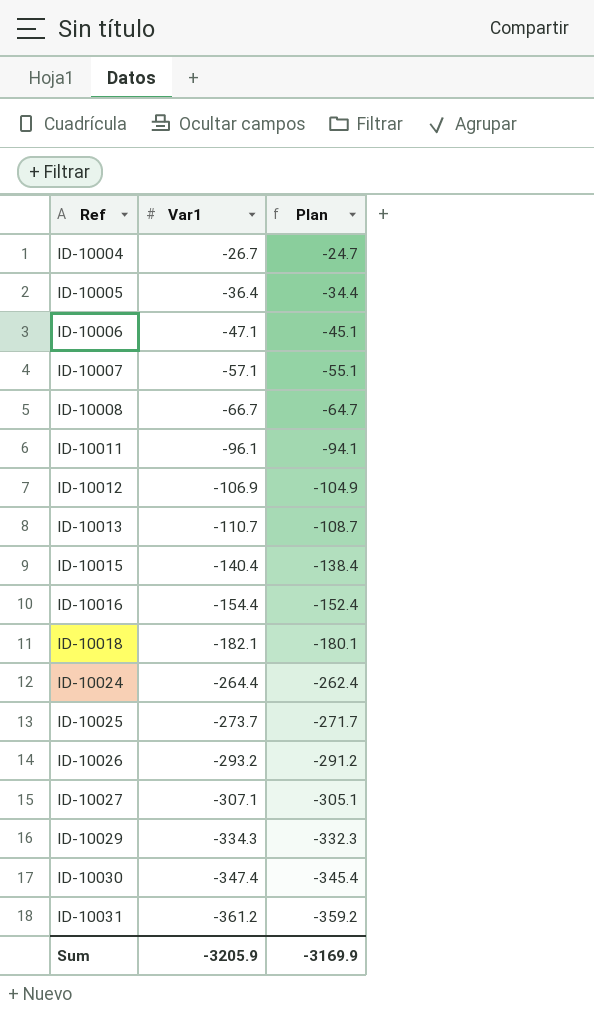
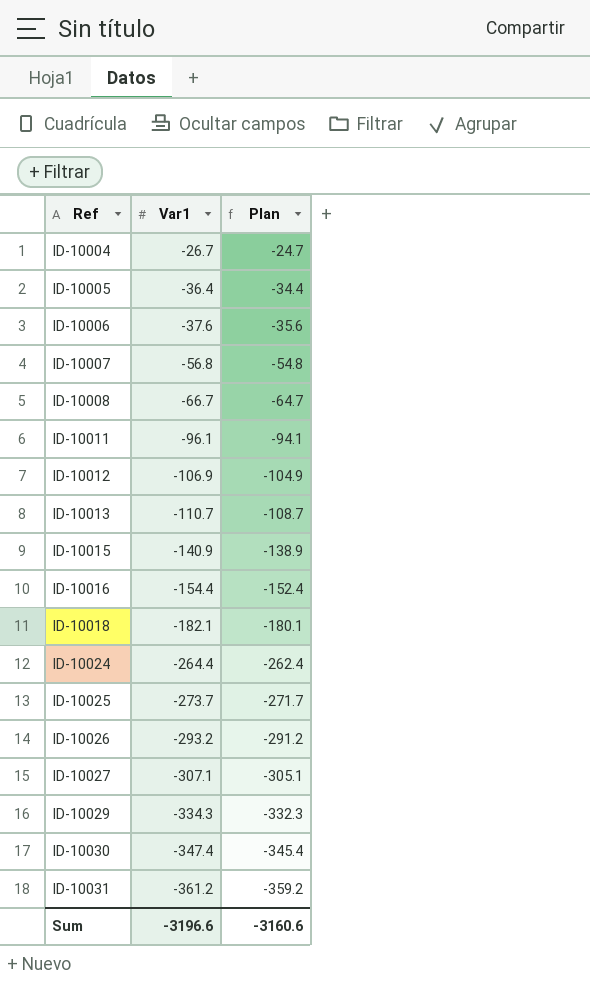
ID-10006 | Var1: -47.1 -> -37.6
ID-10006 | Plan: -45.1 -> -35.6
ID-10007 | Var1: -57.1 -> -56.8
ID-10007 | Plan: -55.1 -> -54.8
ID-10015 | Var1: -140.4 -> -140.9
ID-10015 | Plan: -138.4 -> -138.9
Sum | Var1: -3205.9 -> -3196.6
Sum | Plan: -3169.9 -> -3160.6

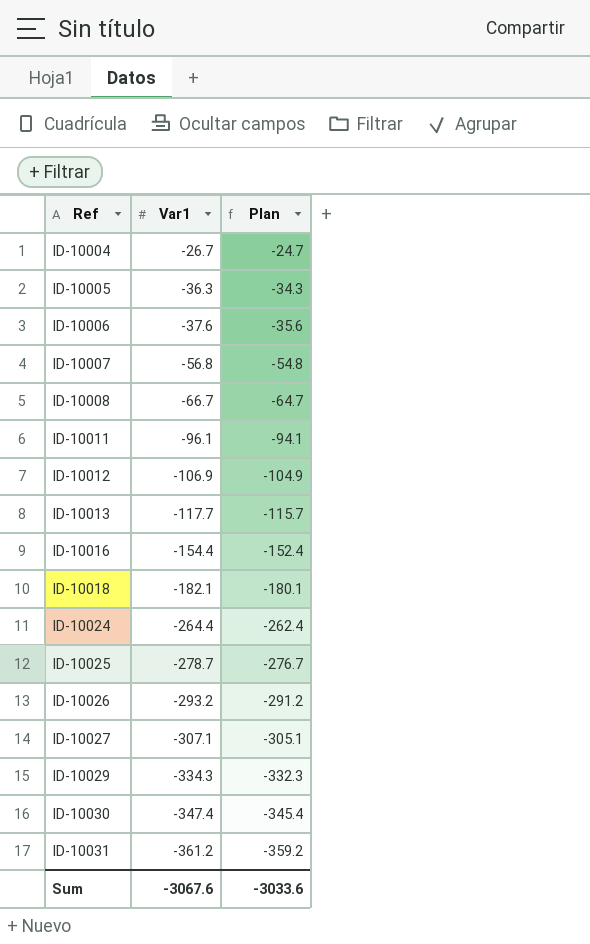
row ID-10015: -140.9 | -138.9 -> none
ID-10005 | Var1: -36.4 -> -36.3
ID-10005 | Plan: -34.4 -> -34.3
ID-10013 | Var1: -110.7 -> -117.7
ID-10013 | Plan: -108.7 -> -115.7
ID-10025 | Var1: -273.7 -> -278.7
ID-10025 | Plan: -271.7 -> -276.7
Sum | Var1: -3196.6 -> -3067.6
Sum | Plan: -3160.6 -> -3033.6

